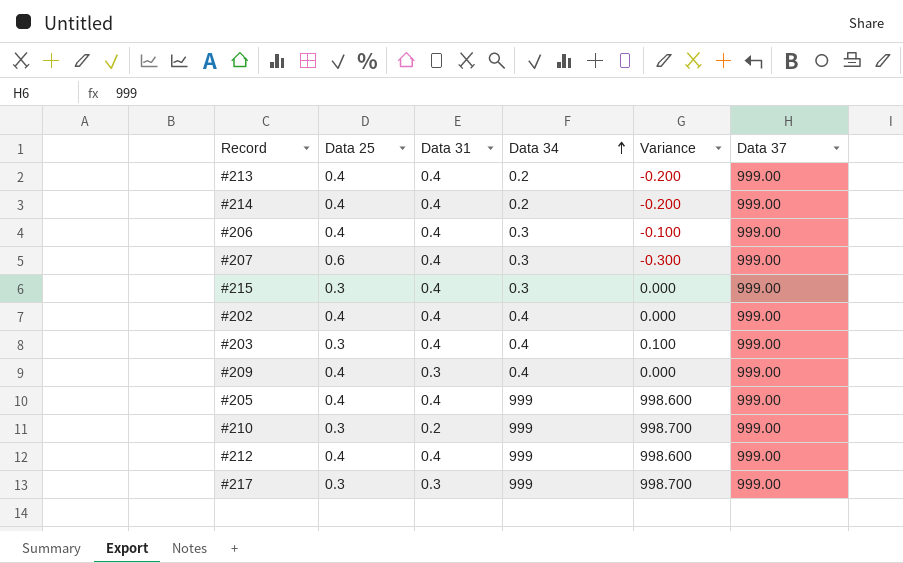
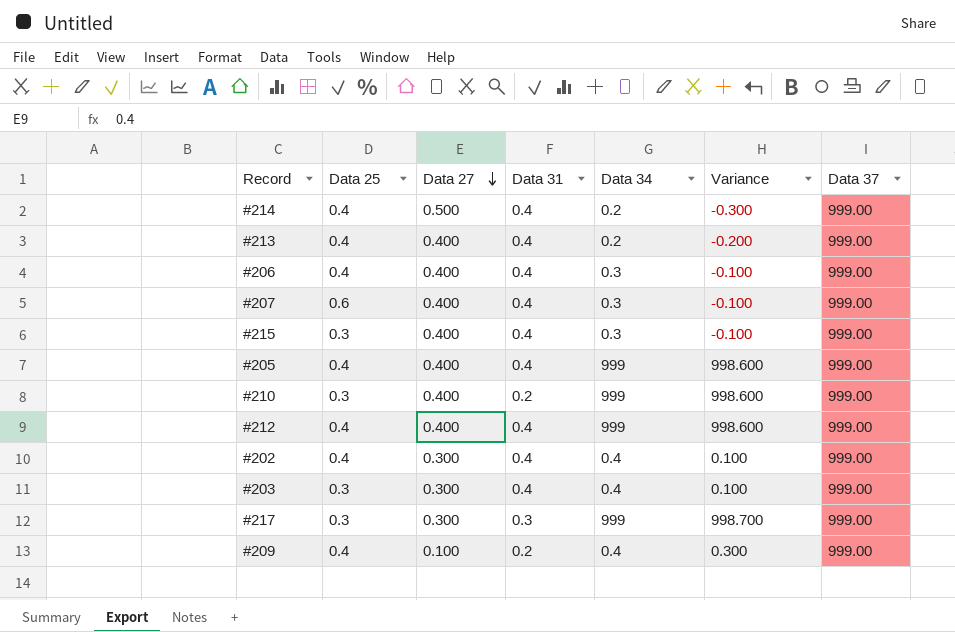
row order: Data 34 ascending -> Data 27 descending
column Data 27 | position: none -> 3
column Variance | formula: [Data 34] - [Data 25] -> [Data 34] - [Data 27]
#209 | Data 31: 0.3 -> 0.2

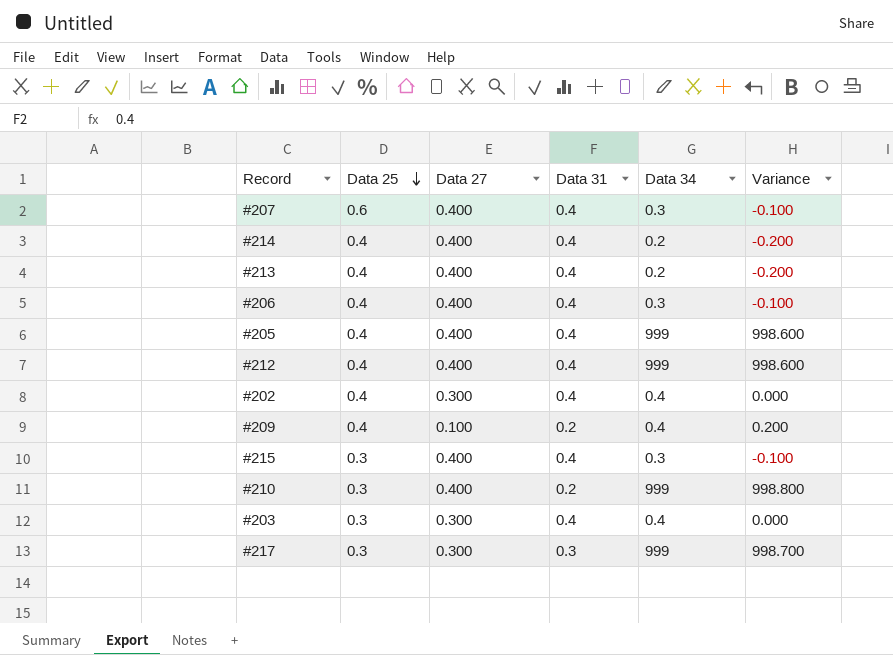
row order: Data 27 descending -> Data 25 descending
column Data 37 | position: 7 -> none
column Variance | formula: [Data 34] - [Data 27] -> [Data 34] - [Data 31]
#214 | Data 27: 0.500 -> 0.400

